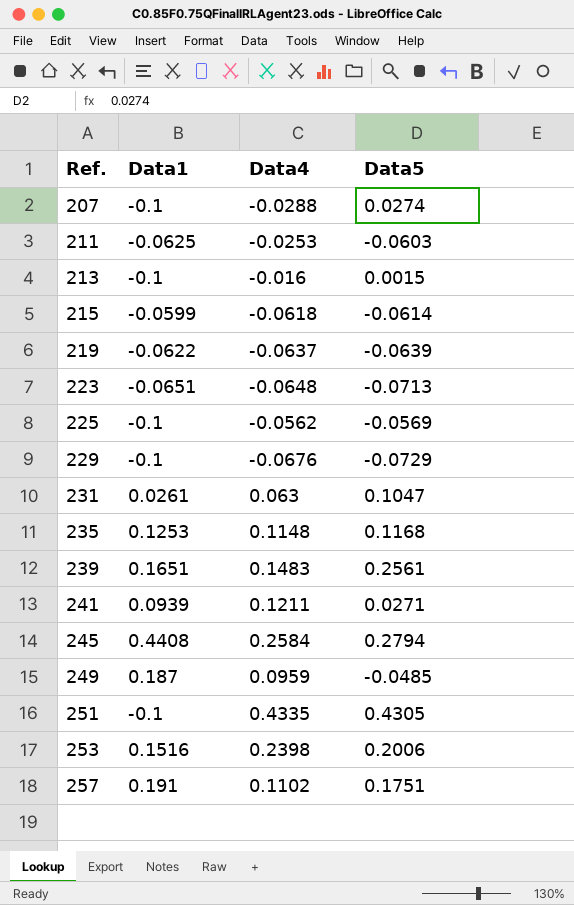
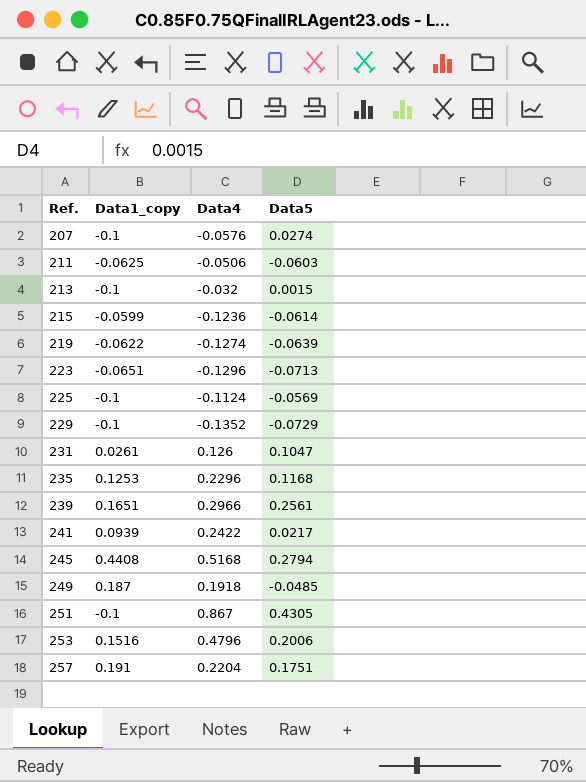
column name: Data1 -> Data1_copy
207 | Data4: -0.0288 -> -0.0576
211 | Data4: -0.0253 -> -0.0506
213 | Data4: -0.016 -> -0.032
215 | Data4: -0.0618 -> -0.1236
219 | Data4: -0.0637 -> -0.1274
223 | Data4: -0.0648 -> -0.1296
225 | Data4: -0.0562 -> -0.1124
229 | Data4: -0.0676 -> -0.1352
231 | Data4: 0.063 -> 0.126
235 | Data4: 0.1148 -> 0.2296
239 | Data4: 0.1483 -> 0.2966
241 | Data4: 0.1211 -> 0.2422
241 | Data5: 0.0271 -> 0.0217
245 | Data4: 0.2584 -> 0.5168
249 | Data4: 0.0959 -> 0.1918
251 | Data4: 0.4335 -> 0.867
253 | Data4: 0.2398 -> 0.4796
257 | Data4: 0.1102 -> 0.2204

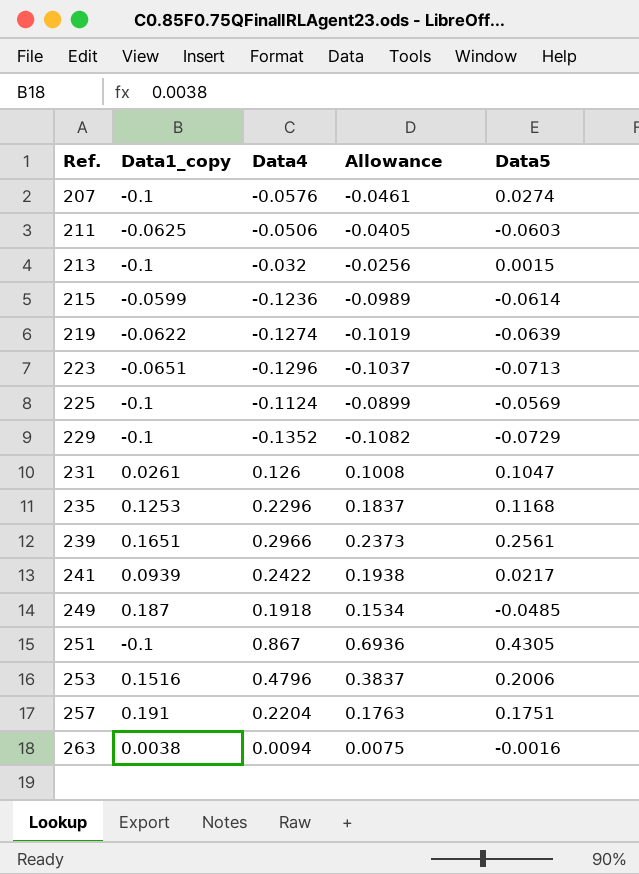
column Allowance | formula: none -> [Data4] * 0.8
row 245: 0.4408 | 0.5168 | 0.2794 -> none
row 263: none -> 0.0038 | 0.0094 | 0.0075 | -0.0016

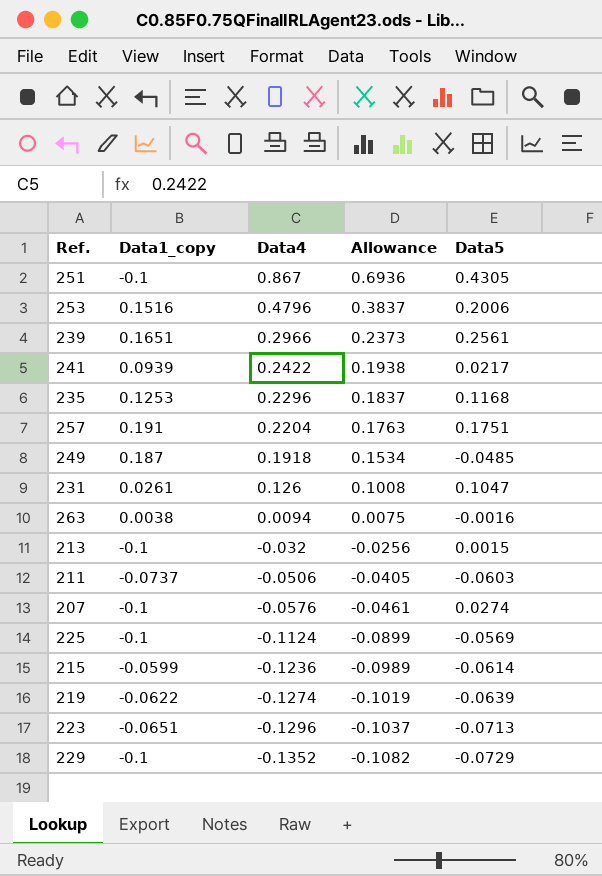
row order: Ref. ascending -> Data4 descending
211 | Data1_copy: -0.0625 -> -0.0737

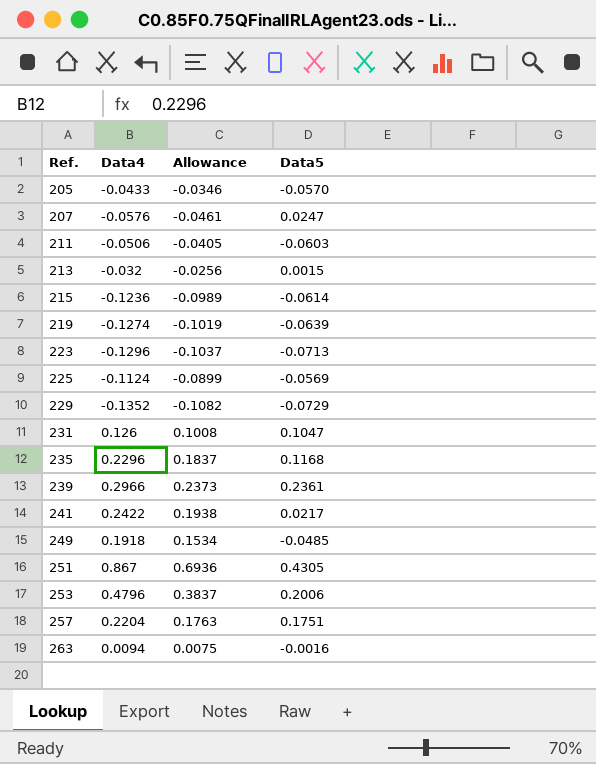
row order: Data4 descending -> Ref. ascending
column Data1_copy | position: 2 -> none
row 205: none -> -0.0433 | -0.0346 | -0.0570
207 | Data5: 0.0274 -> 0.0247
239 | Data5: 0.2561 -> 0.2361

